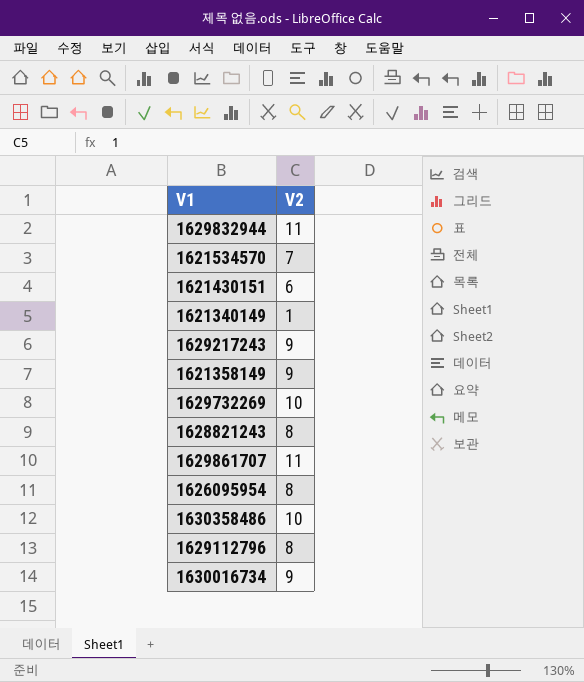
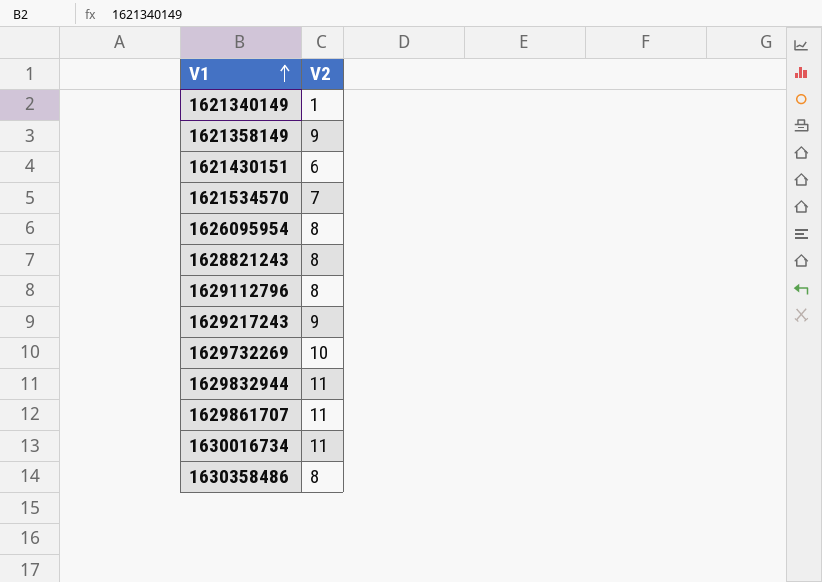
row order: none -> V1 ascending
1630016734 | V2: 9 -> 11
1630358486 | V2: 10 -> 8

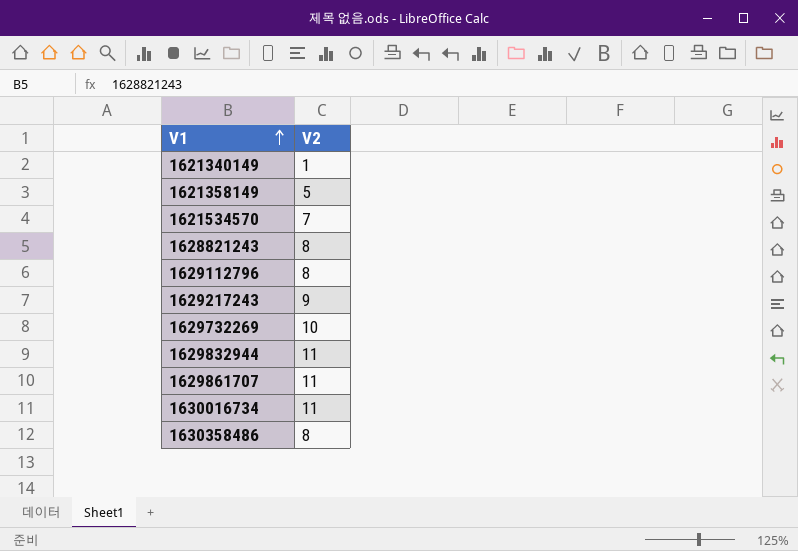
row 1621430151: 6 -> none
row 1626095954: 8 -> none
1621358149 | V2: 9 -> 5

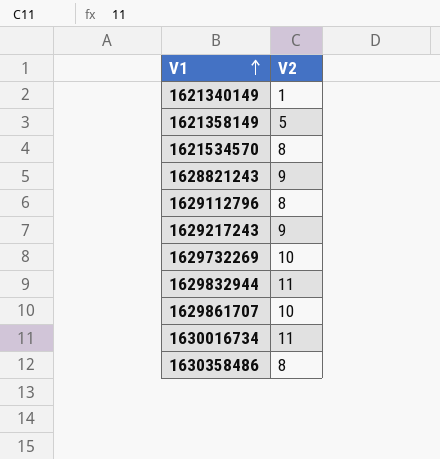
1621534570 | V2: 7 -> 8
1628821243 | V2: 8 -> 9
1629861707 | V2: 11 -> 10

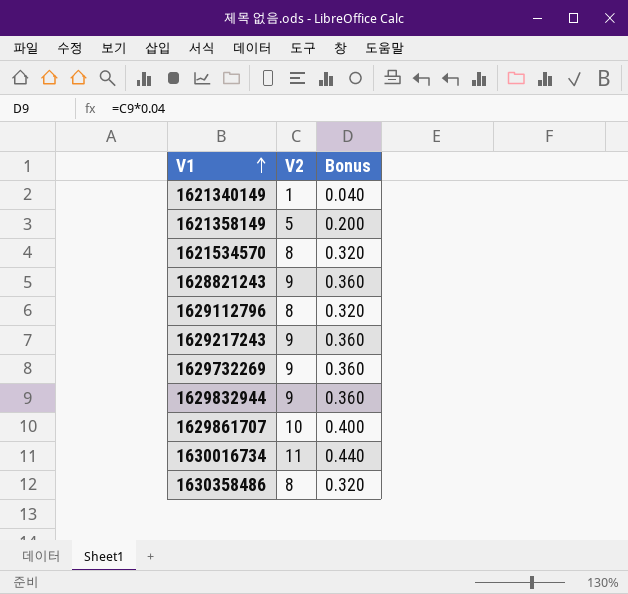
column Bonus | formula: none -> [V2] * 0.04
1629732269 | V2: 10 -> 9
1629832944 | V2: 11 -> 9

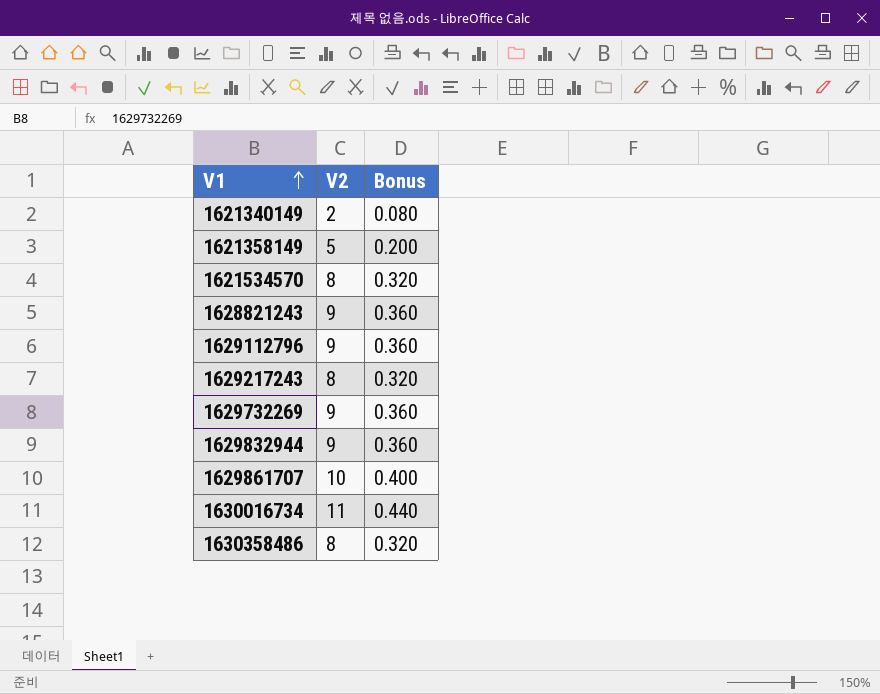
1621340149 | V2: 1 -> 2
1621340149 | Bonus: 0.040 -> 0.080
1629112796 | V2: 8 -> 9
1629112796 | Bonus: 0.320 -> 0.360
1629217243 | V2: 9 -> 8
1629217243 | Bonus: 0.360 -> 0.320

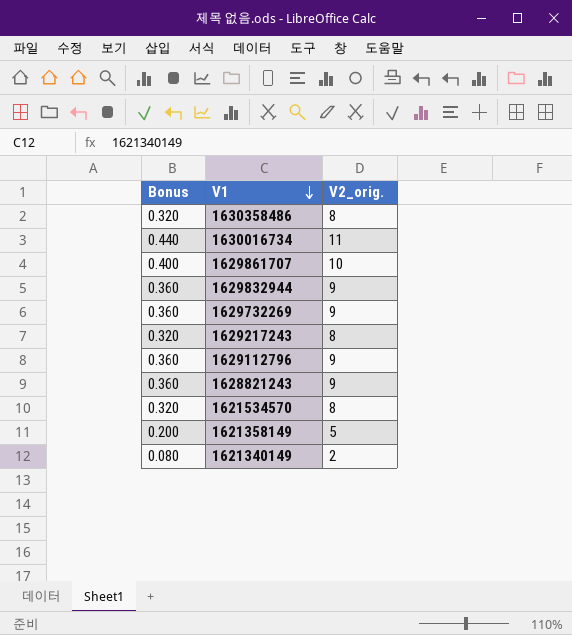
row order: V1 ascending -> V1 descending
column Bonus | position: 3 -> 1
column name: V2 -> V2_orig.

